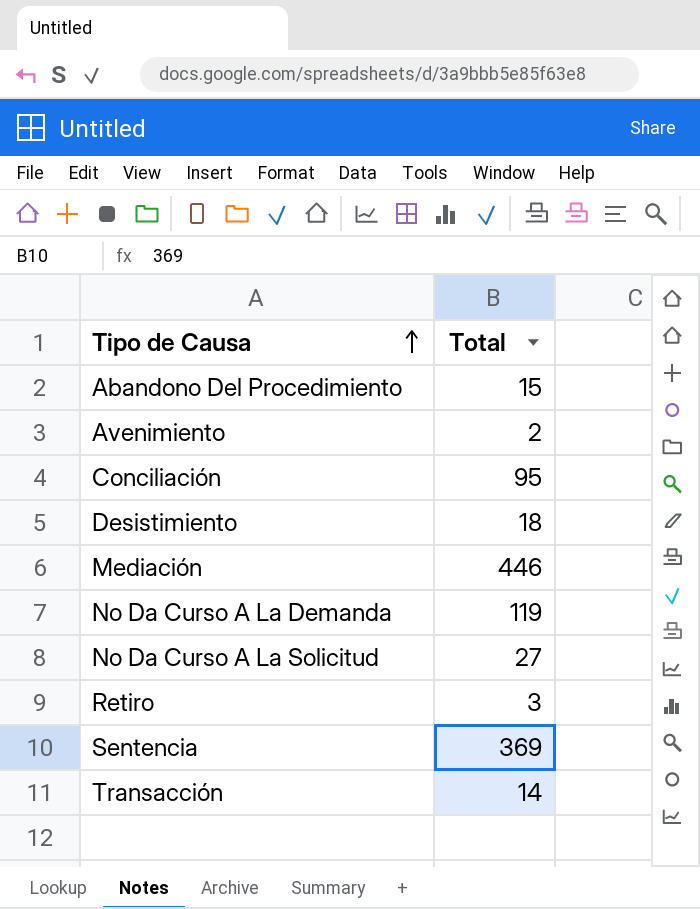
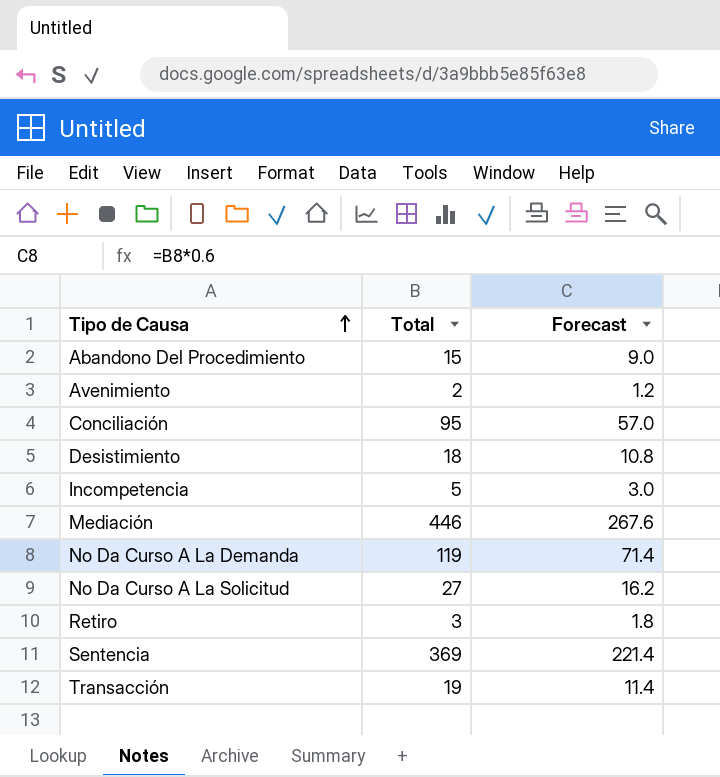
column Forecast | formula: none -> [Total] * 0.6
row Incompetencia: none -> 5 | 3.0
Transacción | Total: 14 -> 19

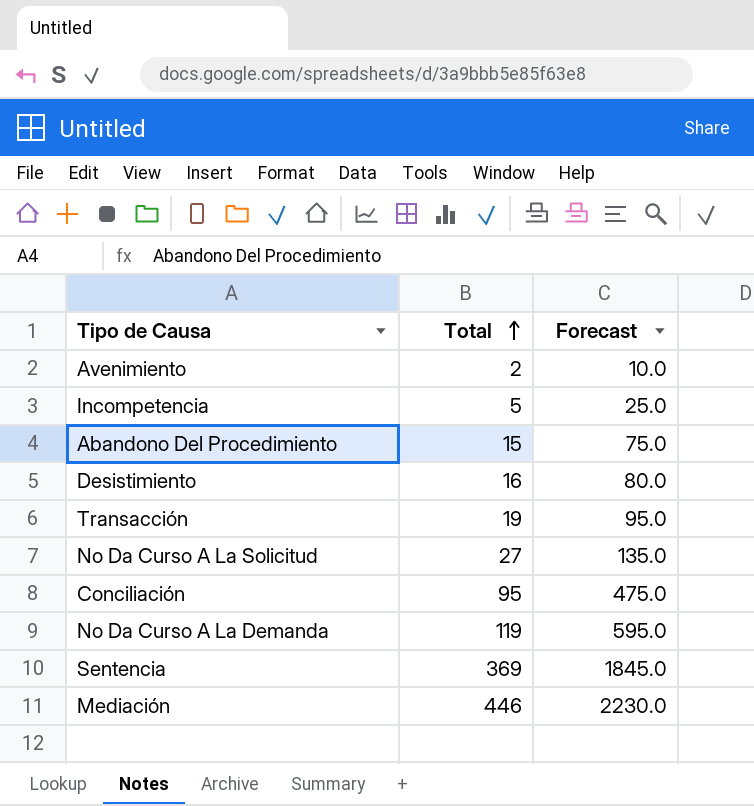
row order: Tipo de Causa ascending -> Total ascending
column Forecast | formula: [Total] * 0.6 -> [Total] * 5
row Retiro: 3 | 1.8 -> none
Desistimiento | Total: 18 -> 16

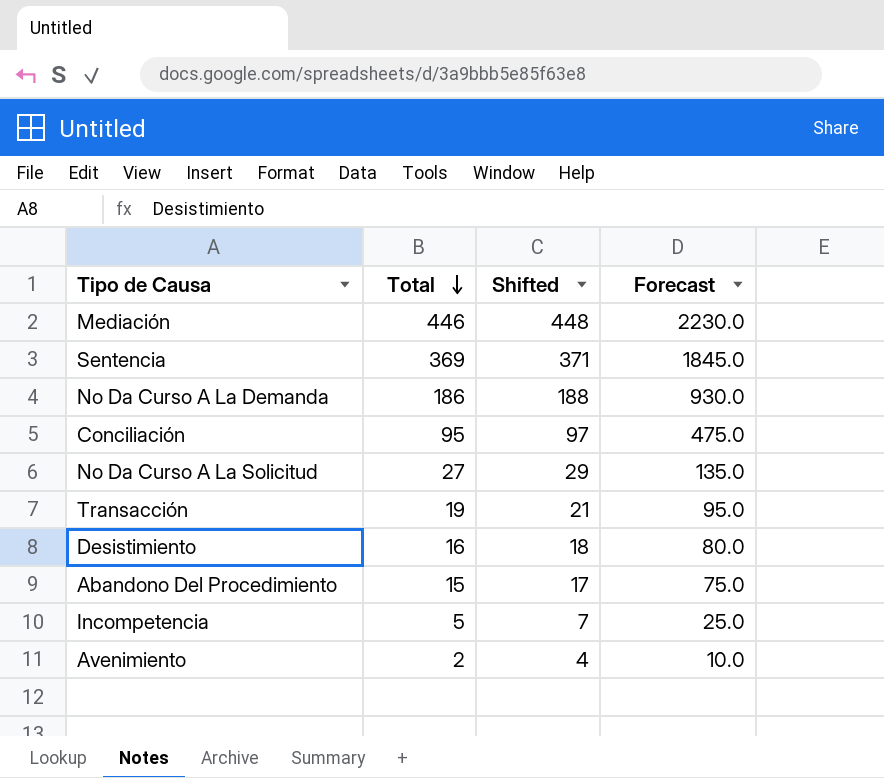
row order: Total ascending -> Total descending
column Shifted | formula: none -> [Total] + 2
No Da Curso A La Demanda | Total: 119 -> 186
No Da Curso A La Demanda | Forecast: 595.0 -> 930.0

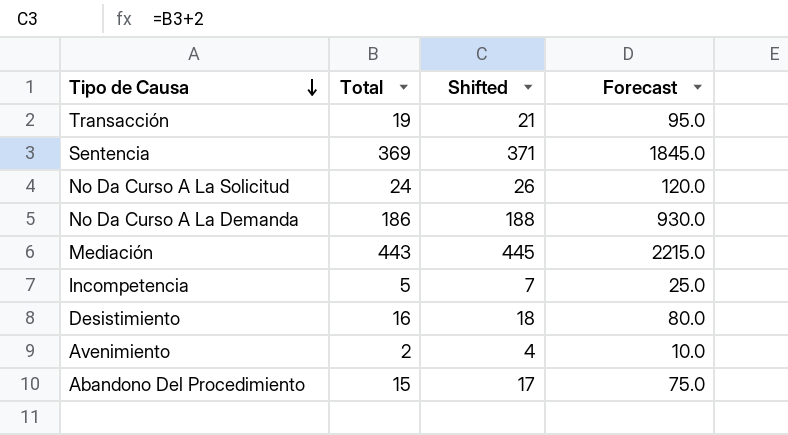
row order: Total descending -> Tipo de Causa descending
row Conciliación: 95 | 97 | 475.0 -> none
No Da Curso A La Solicitud | Total: 27 -> 24
No Da Curso A La Solicitud | Shifted: 29 -> 26
No Da Curso A La Solicitud | Forecast: 135.0 -> 120.0
Mediación | Total: 446 -> 443
Mediación | Shifted: 448 -> 445
Mediación | Forecast: 2230.0 -> 2215.0

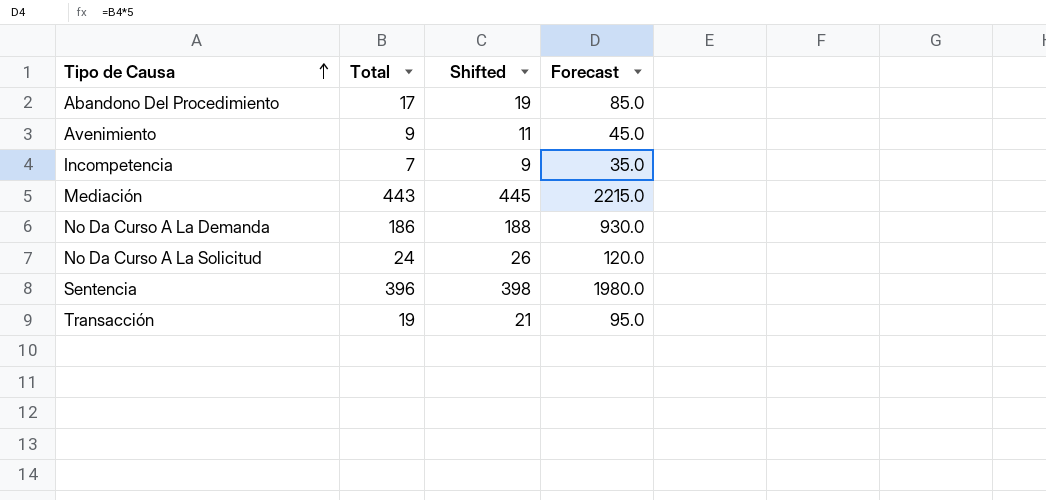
row order: Tipo de Causa descending -> Tipo de Causa ascending
row Desistimiento: 16 | 18 | 80.0 -> none
Abandono Del Procedimiento | Total: 15 -> 17
Abandono Del Procedimiento | Shifted: 17 -> 19
Abandono Del Procedimiento | Forecast: 75.0 -> 85.0
Avenimiento | Total: 2 -> 9
Avenimiento | Shifted: 4 -> 11
Avenimiento | Forecast: 10.0 -> 45.0
Incompetencia | Total: 5 -> 7
Incompetencia | Shifted: 7 -> 9
Incompetencia | Forecast: 25.0 -> 35.0
Sentencia | Total: 369 -> 396
Sentencia | Shifted: 371 -> 398
Sentencia | Forecast: 1845.0 -> 1980.0

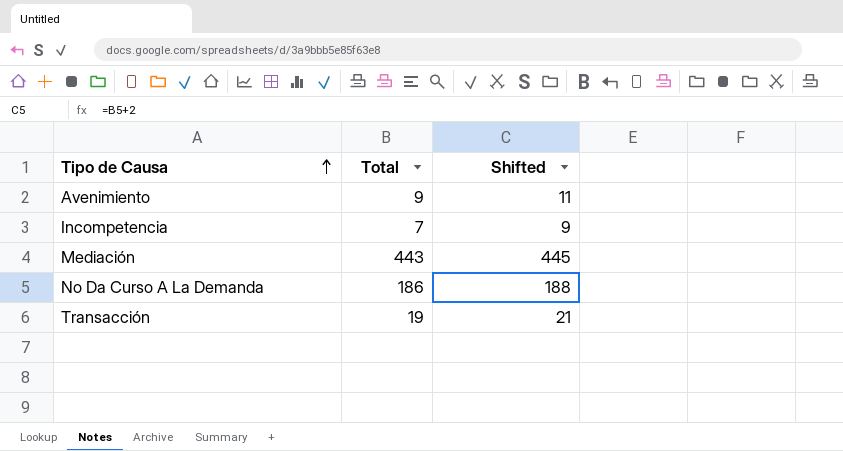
column Forecast | formula: [Total] * 5 -> none
row Abandono Del Procedimiento: 17 | 19 | 85.0 -> none
row No Da Curso A La Solicitud: 24 | 26 | 120.0 -> none
row Sentencia: 396 | 398 | 1980.0 -> none

